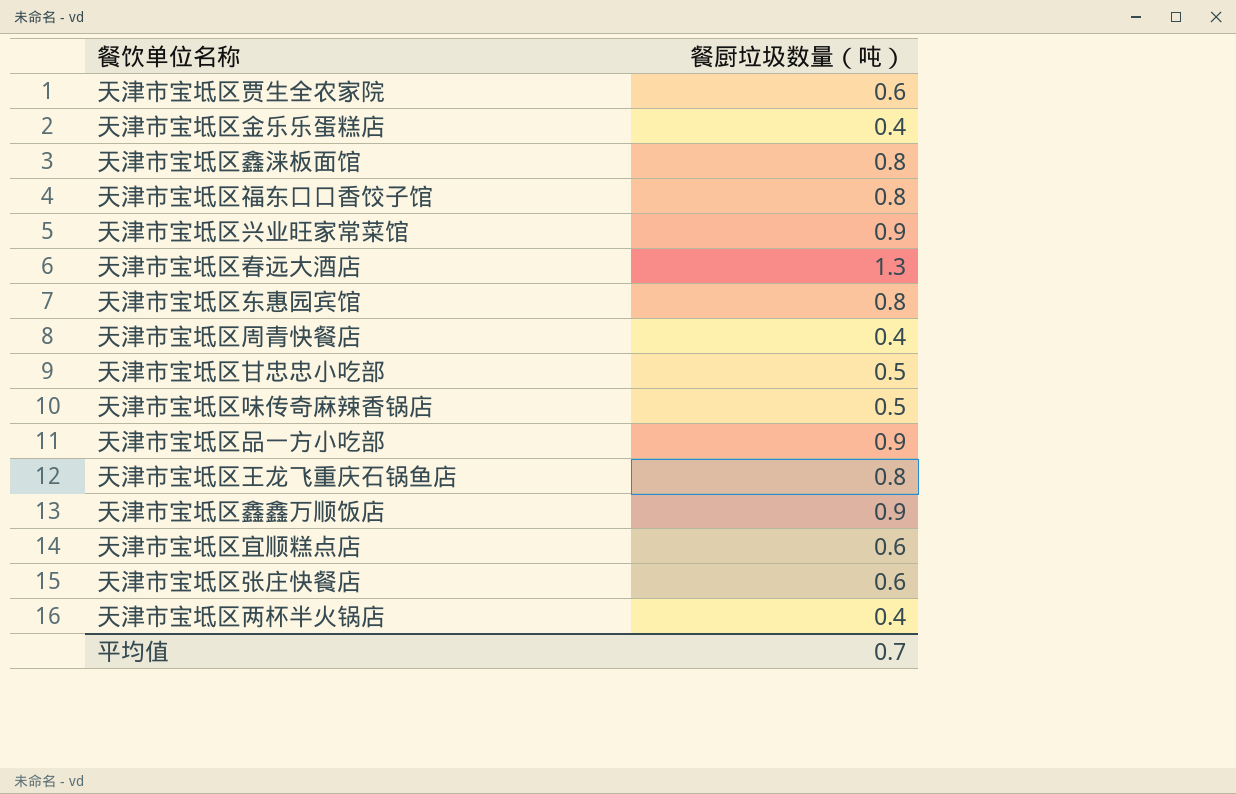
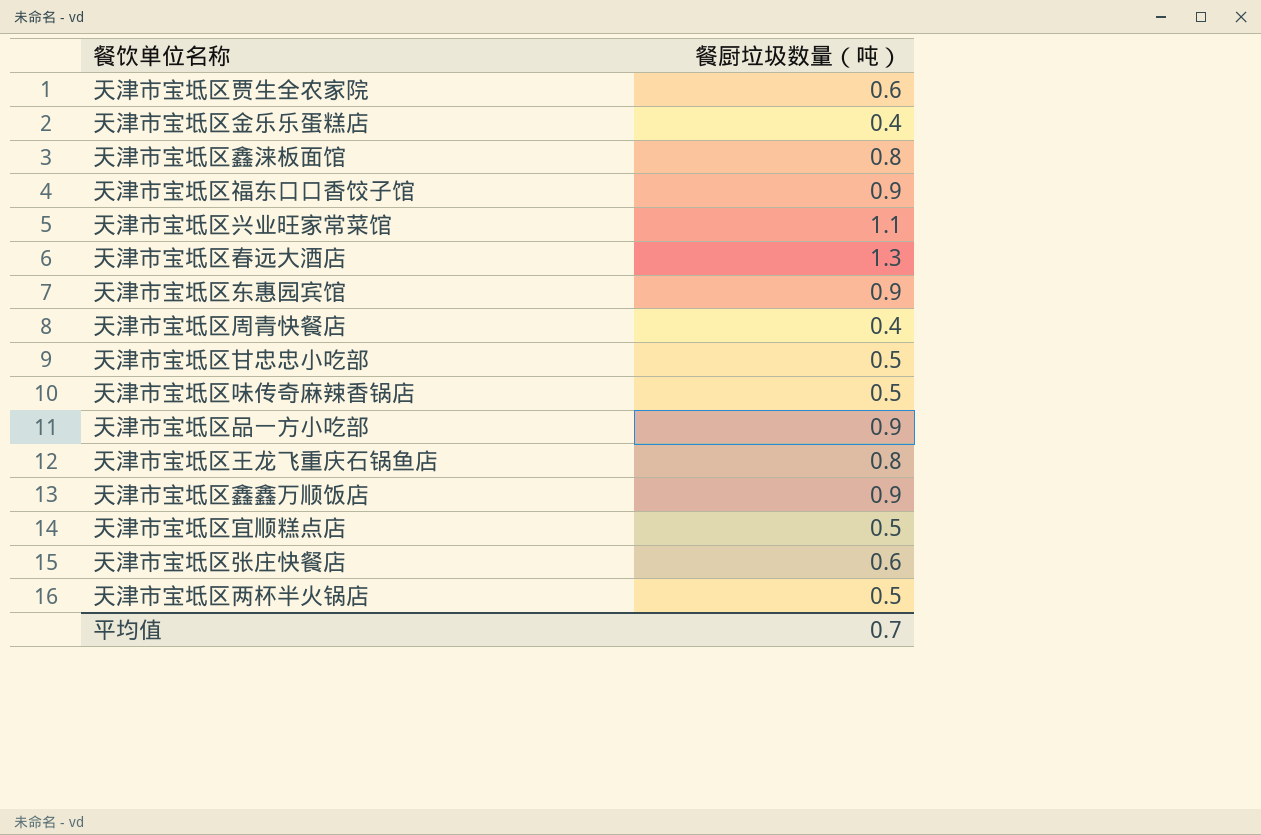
天津市宝坻区福东口口香饺子馆 | 餐厨垃圾数量（吨）: 0.8 -> 0.9
天津市宝坻区兴业旺家常菜馆 | 餐厨垃圾数量（吨）: 0.9 -> 1.1
天津市宝坻区东惠园宾馆 | 餐厨垃圾数量（吨）: 0.8 -> 0.9
天津市宝坻区宜顺糕点店 | 餐厨垃圾数量（吨）: 0.6 -> 0.5
天津市宝坻区两杯半火锅店 | 餐厨垃圾数量（吨）: 0.4 -> 0.5

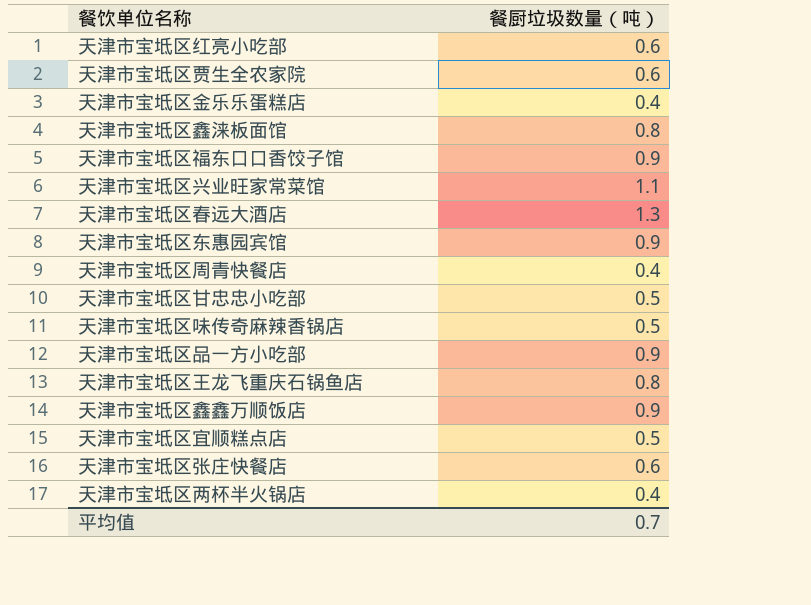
row 天津市宝坻区红亮小吃部: none -> 0.6
天津市宝坻区两杯半火锅店 | 餐厨垃圾数量（吨）: 0.5 -> 0.4

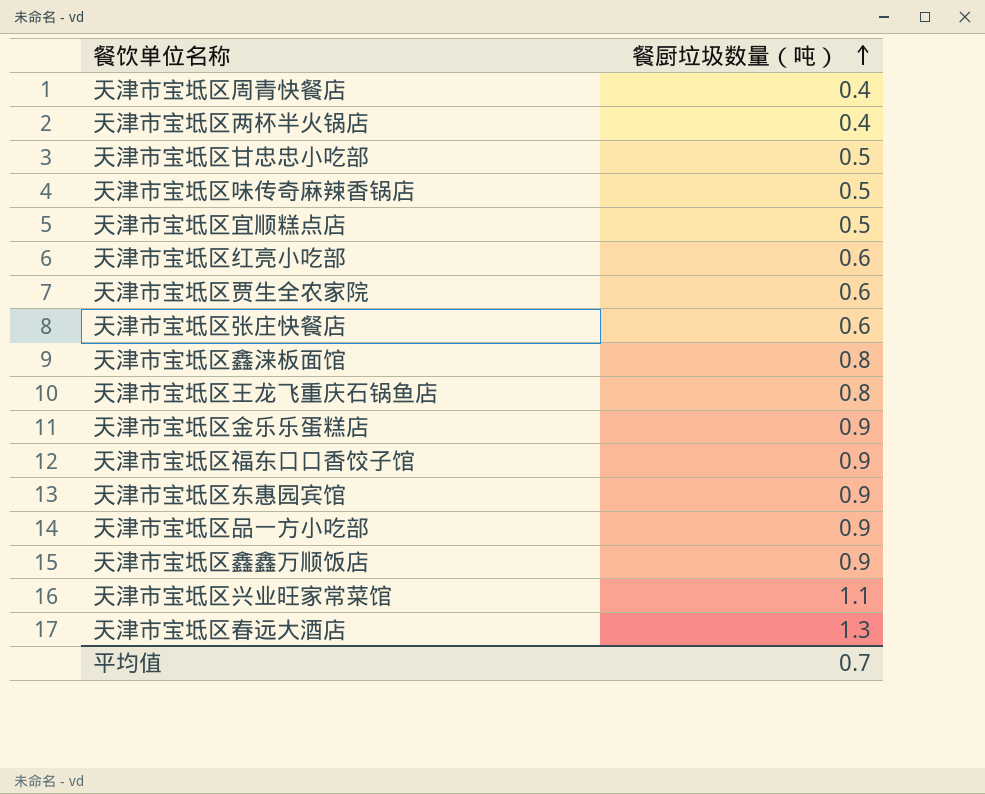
row order: none -> 餐厨垃圾数量（吨） ascending
天津市宝坻区金乐乐蛋糕店 | 餐厨垃圾数量（吨）: 0.4 -> 0.9

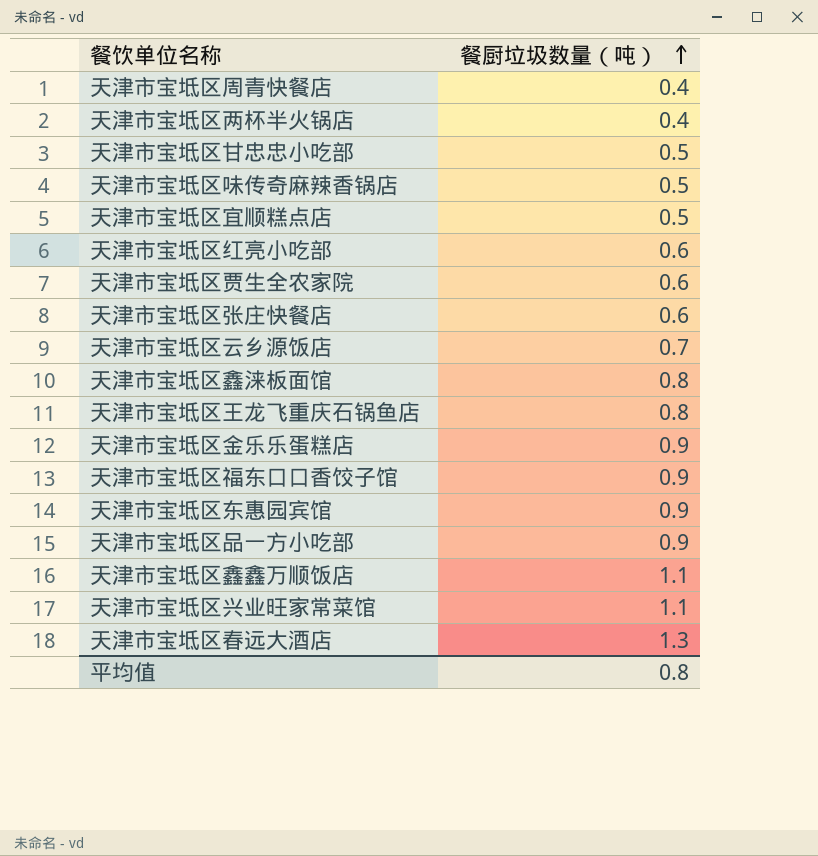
row 天津市宝坻区云乡源饭店: none -> 0.7
天津市宝坻区鑫鑫万顺饭店 | 餐厨垃圾数量（吨）: 0.9 -> 1.1
平均值 | 餐厨垃圾数量（吨）: 0.7 -> 0.8

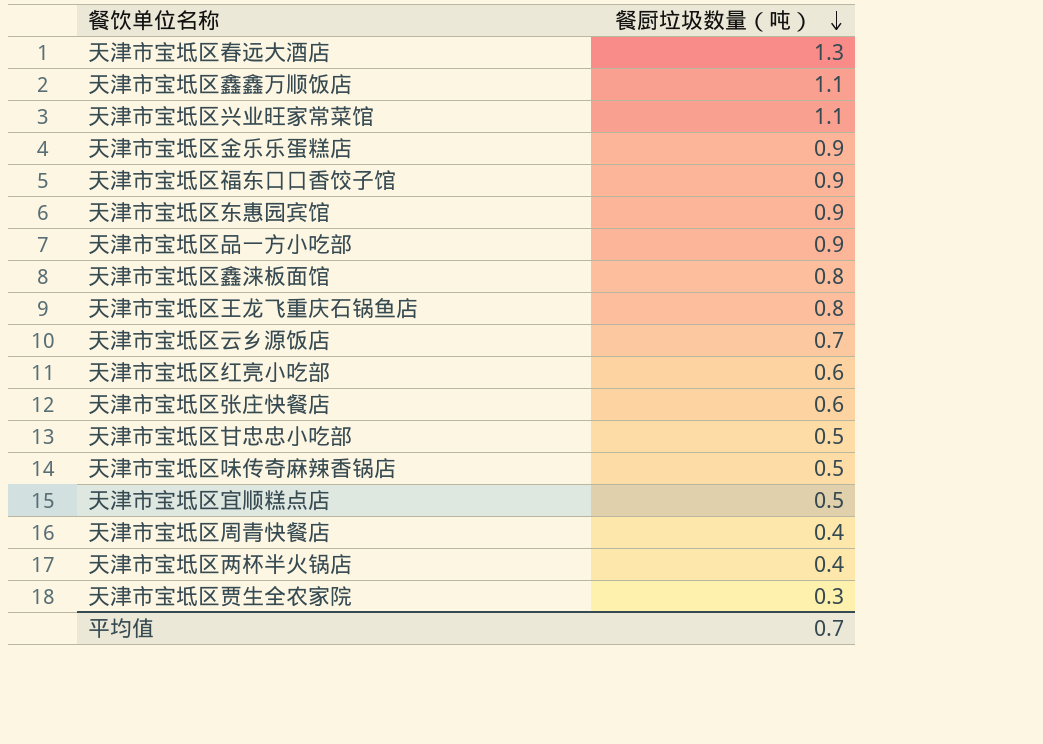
row order: 餐厨垃圾数量（吨） ascending -> 餐厨垃圾数量（吨） descending
天津市宝坻区贾生全农家院 | 餐厨垃圾数量（吨）: 0.6 -> 0.3
平均值 | 餐厨垃圾数量（吨）: 0.8 -> 0.7

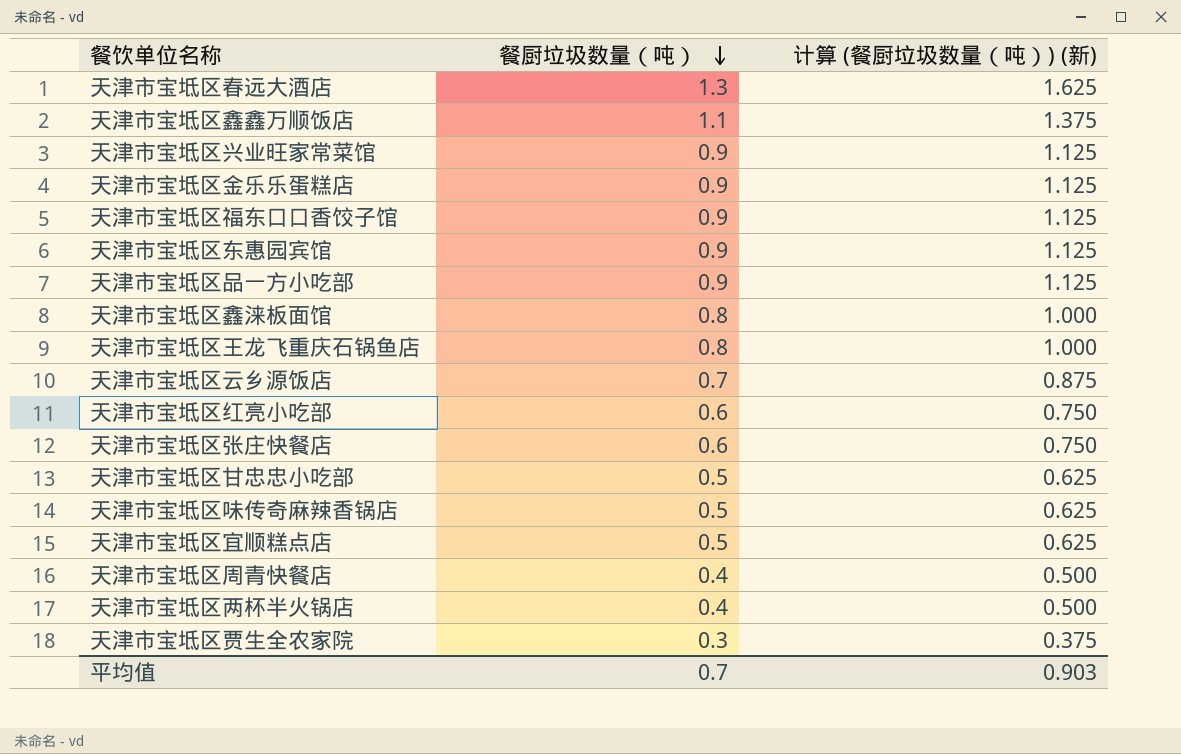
column 计算 (餐厨垃圾数量（吨）) (新) | formula: none -> [餐厨垃圾数量（吨）] * 1.25
天津市宝坻区兴业旺家常菜馆 | 餐厨垃圾数量（吨）: 1.1 -> 0.9

